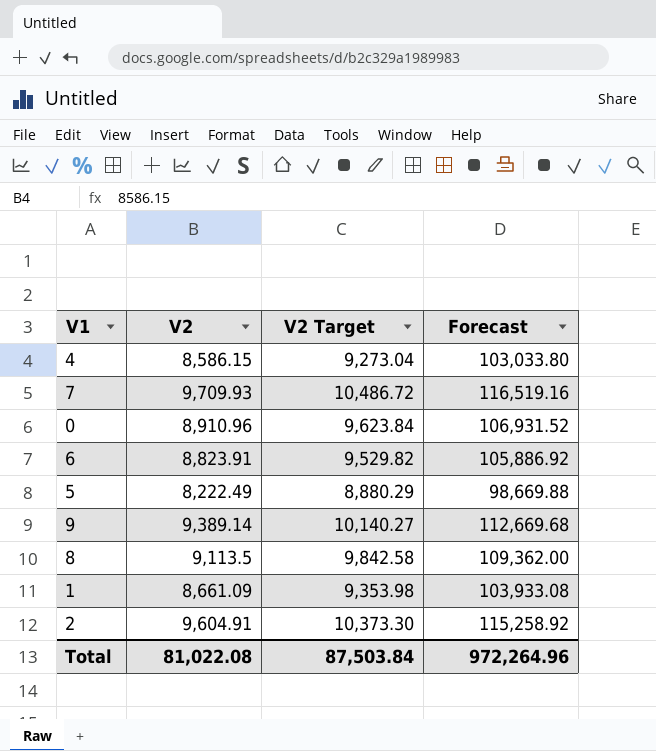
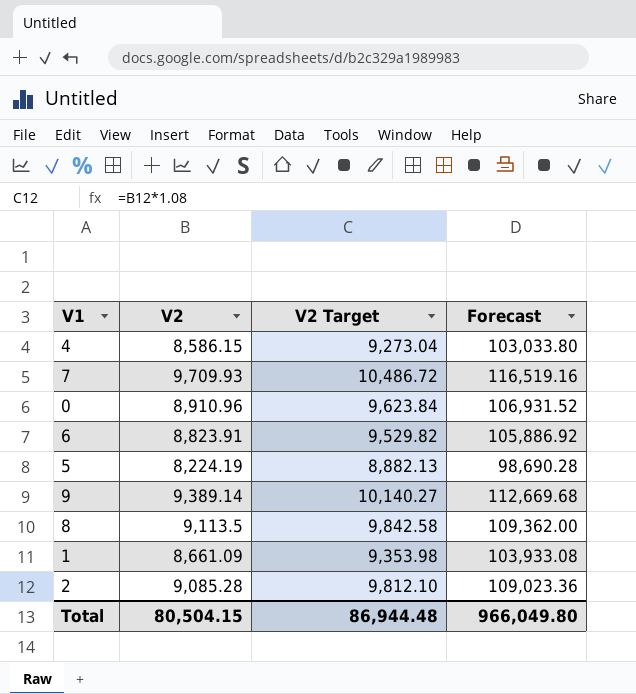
5 | V2: 8,222.49 -> 8,224.19
5 | V2 Target: 8,880.29 -> 8,882.13
5 | Forecast: 98,669.88 -> 98,690.28
2 | V2: 9,604.91 -> 9,085.28
2 | V2 Target: 10,373.30 -> 9,812.10
2 | Forecast: 115,258.92 -> 109,023.36
Total | V2: 81,022.08 -> 80,504.15
Total | V2 Target: 87,503.84 -> 86,944.48
Total | Forecast: 972,264.96 -> 966,049.80

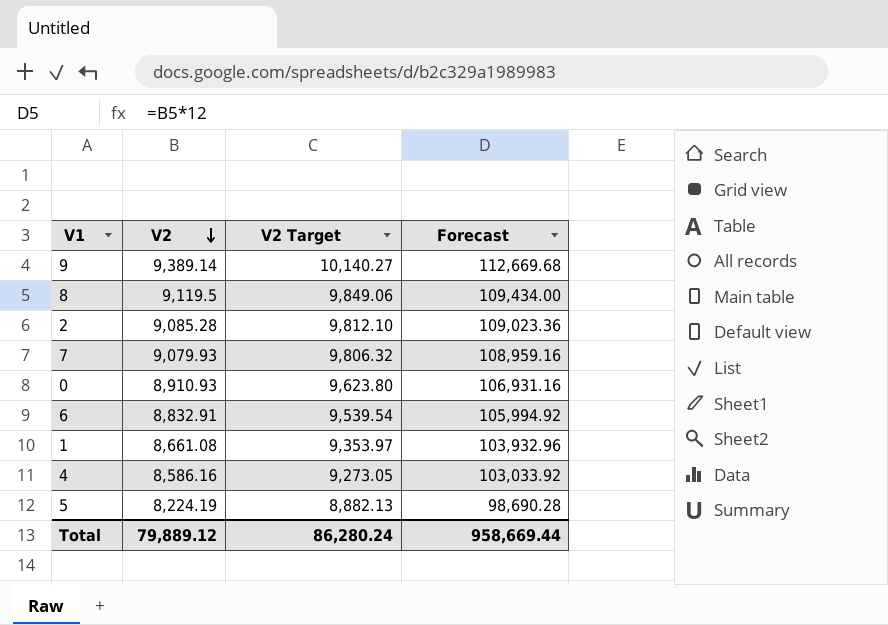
row order: none -> V2 descending
8 | V2: 9,113.5 -> 9,119.5
8 | V2 Target: 9,842.58 -> 9,849.06
8 | Forecast: 109,362.00 -> 109,434.00
7 | V2: 9,709.93 -> 9,079.93
7 | V2 Target: 10,486.72 -> 9,806.32
7 | Forecast: 116,519.16 -> 108,959.16
0 | V2: 8,910.96 -> 8,910.93
0 | V2 Target: 9,623.84 -> 9,623.80
0 | Forecast: 106,931.52 -> 106,931.16
6 | V2: 8,823.91 -> 8,832.91
6 | V2 Target: 9,529.82 -> 9,539.54
6 | Forecast: 105,886.92 -> 105,994.92
1 | V2: 8,661.09 -> 8,661.08
1 | V2 Target: 9,353.98 -> 9,353.97
1 | Forecast: 103,933.08 -> 103,932.96
4 | V2: 8,586.15 -> 8,586.16
4 | V2 Target: 9,273.04 -> 9,273.05
4 | Forecast: 103,033.80 -> 103,033.92
Total | V2: 80,504.15 -> 79,889.12
Total | V2 Target: 86,944.48 -> 86,280.24
Total | Forecast: 966,049.80 -> 958,669.44

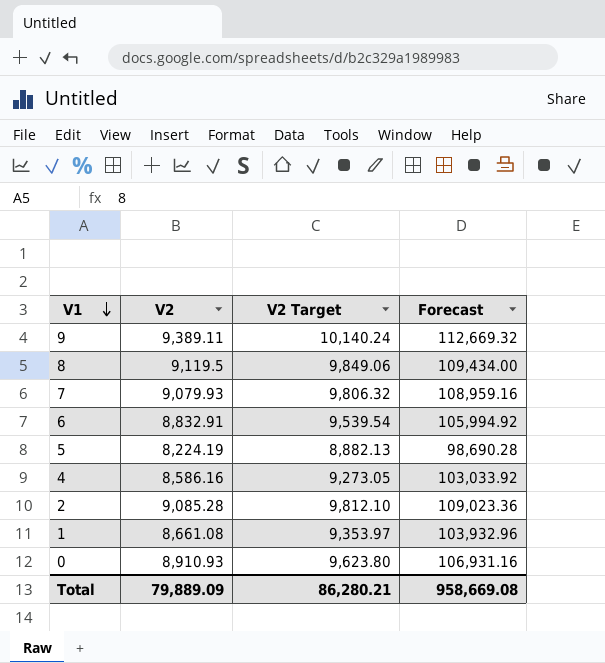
row order: V2 descending -> V1 descending
9 | V2: 9,389.14 -> 9,389.11
9 | V2 Target: 10,140.27 -> 10,140.24
9 | Forecast: 112,669.68 -> 112,669.32
Total | V2: 79,889.12 -> 79,889.09
Total | V2 Target: 86,280.24 -> 86,280.21
Total | Forecast: 958,669.44 -> 958,669.08

